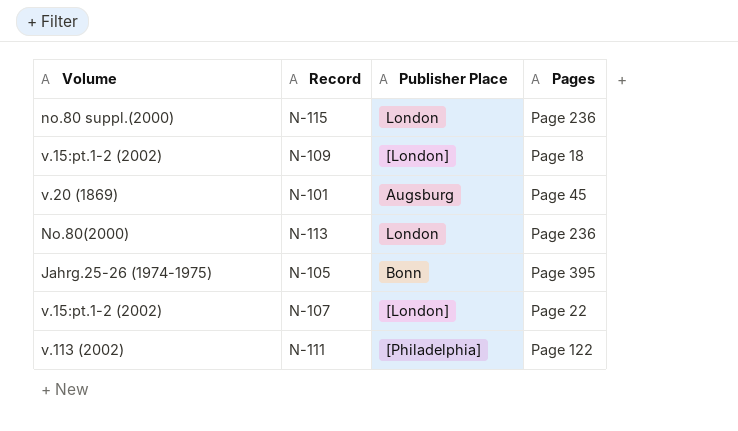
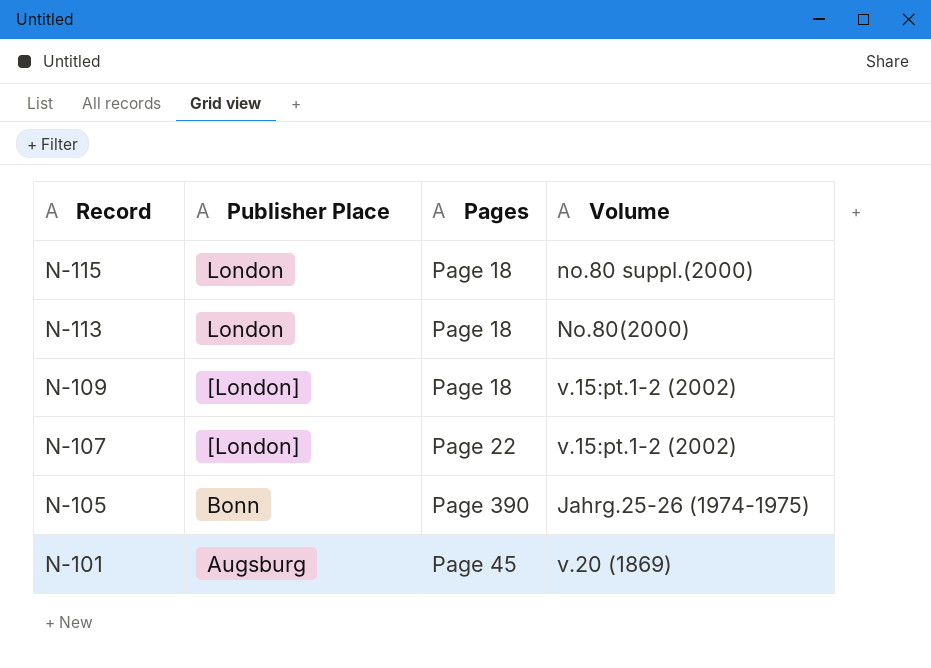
row order: none -> Record descending
column Volume | position: 1 -> 4
row N-111: v.113 (2002) | [Philadelphia] | Page 122 -> none
N-115 | Pages: Page 236 -> Page 18
N-113 | Pages: Page 236 -> Page 18
N-105 | Pages: Page 395 -> Page 390

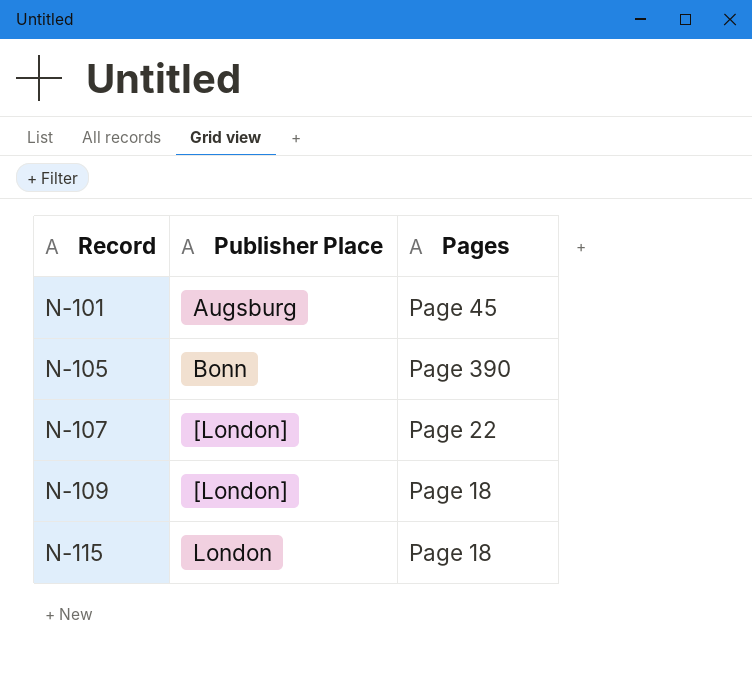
row order: Record descending -> Record ascending
column Volume | position: 4 -> none
row N-113: London | Page 18 | No.80(2000) -> none

